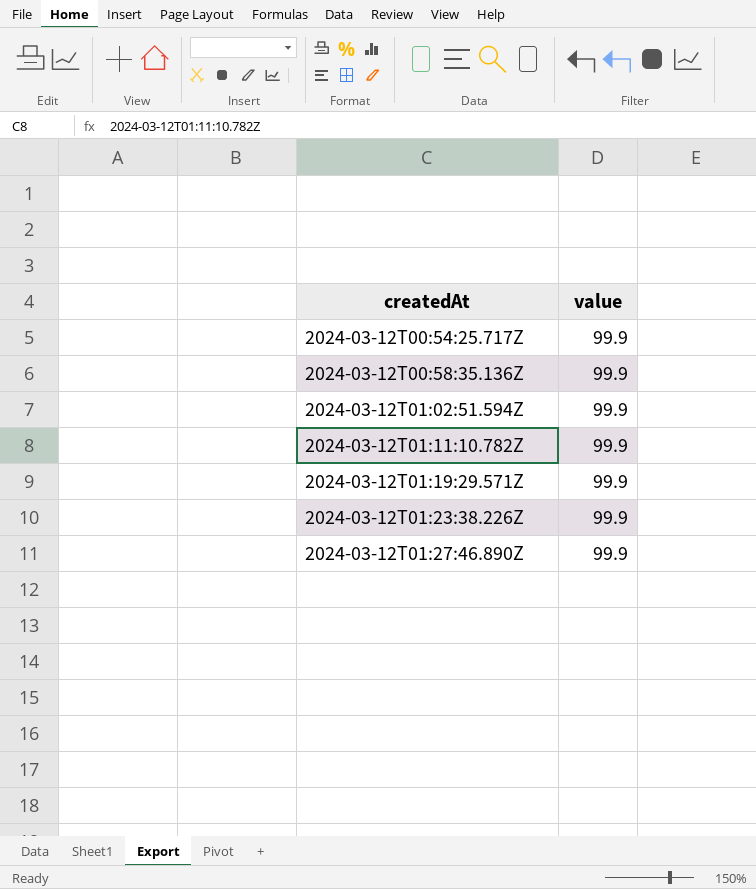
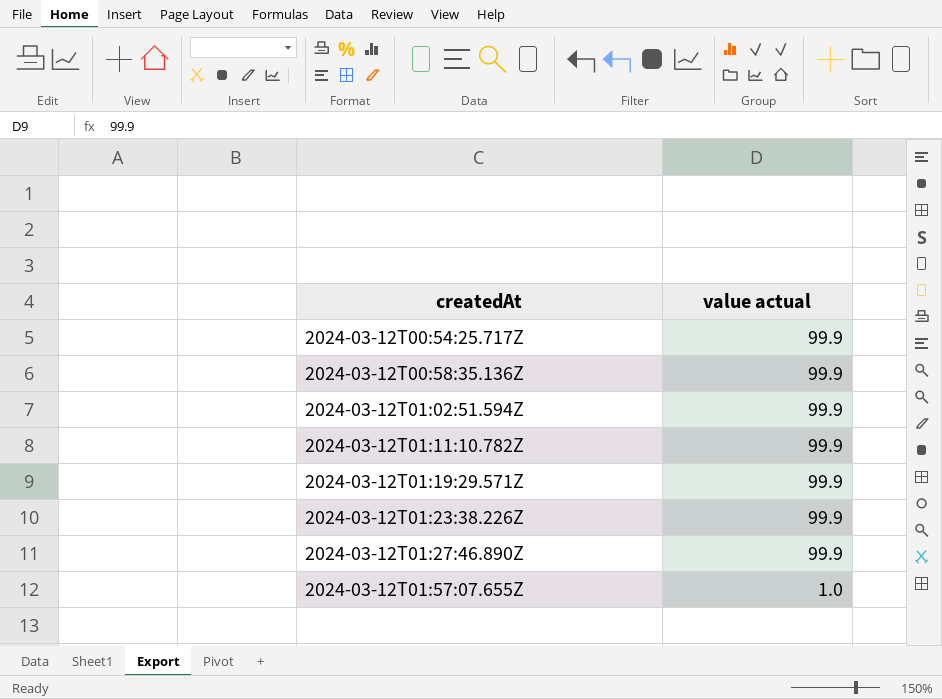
column name: value -> value actual
row 2024-03-12T01:57:07.655Z: none -> 1.0

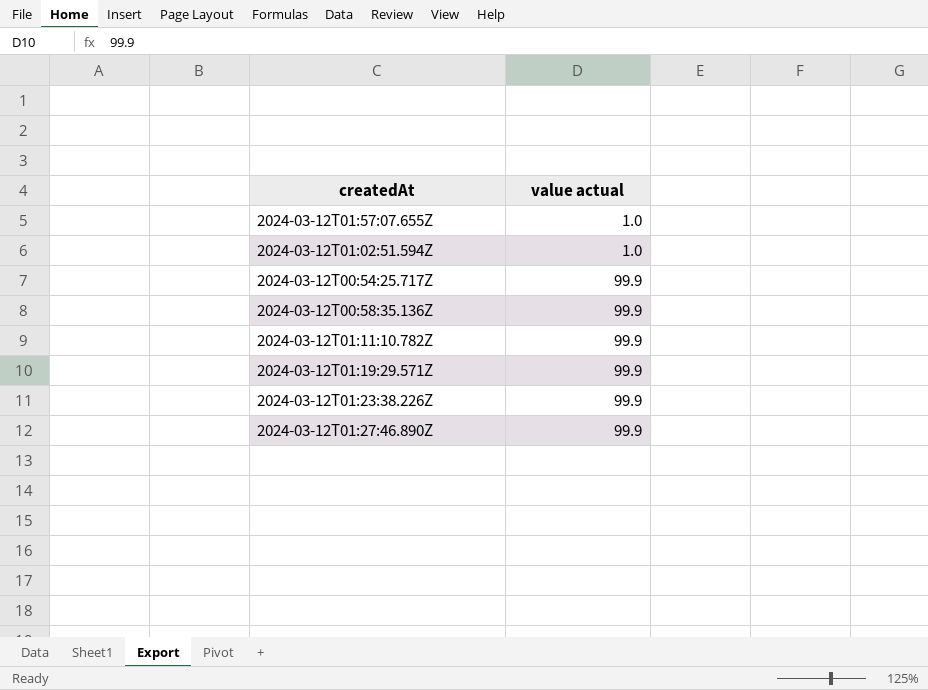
row order: createdAt ascending -> value actual ascending
2024-03-12T01:02:51.594Z | value actual: 99.9 -> 1.0

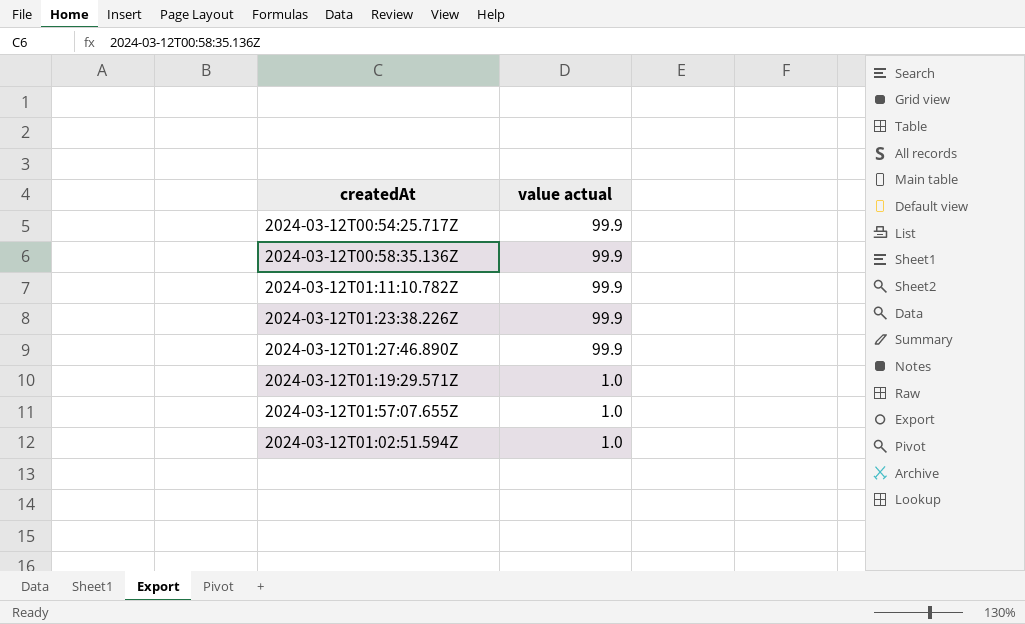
row order: value actual ascending -> value actual descending
2024-03-12T01:19:29.571Z | value actual: 99.9 -> 1.0

